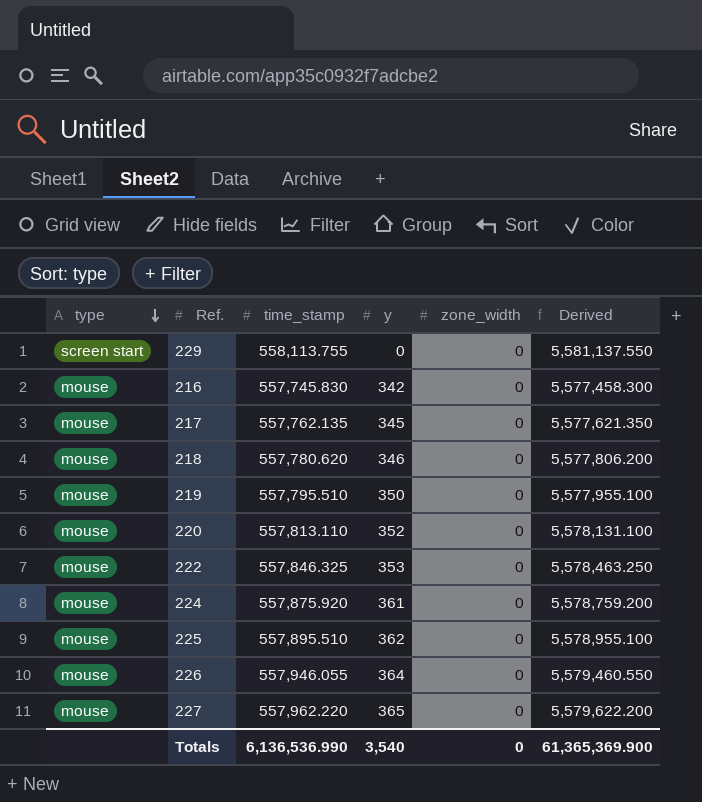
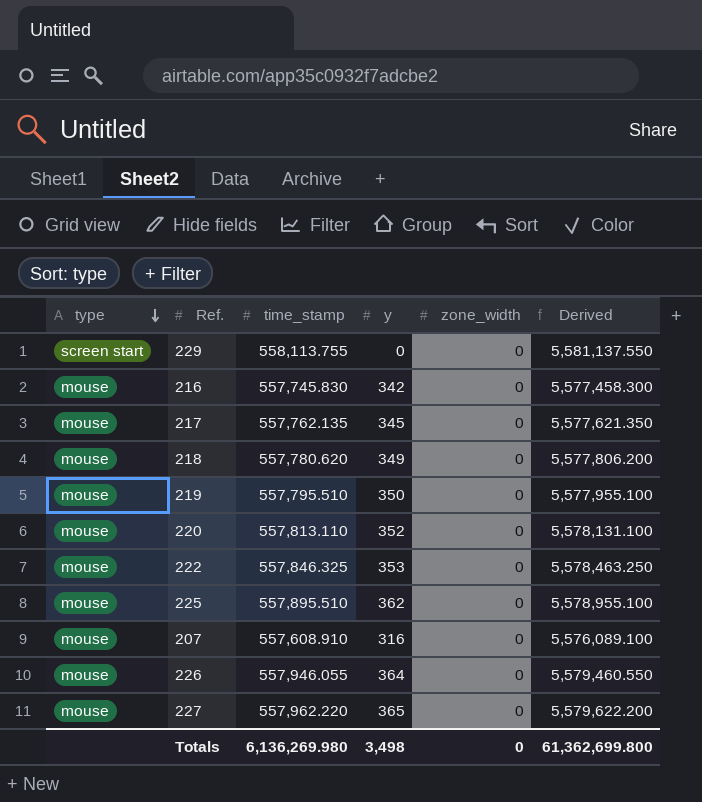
row 224: mouse | 557,875.920 | 361 | 0 | 5,578,759.200 -> none
218 | y: 346 -> 349
row 207: none -> mouse | 557,608.910 | 316 | 0 | 5,576,089.100
Totals | time_stamp: 6,136,536.990 -> 6,136,269.980
Totals | y: 3,540 -> 3,498
Totals | Derived: 61,365,369.900 -> 61,362,699.800

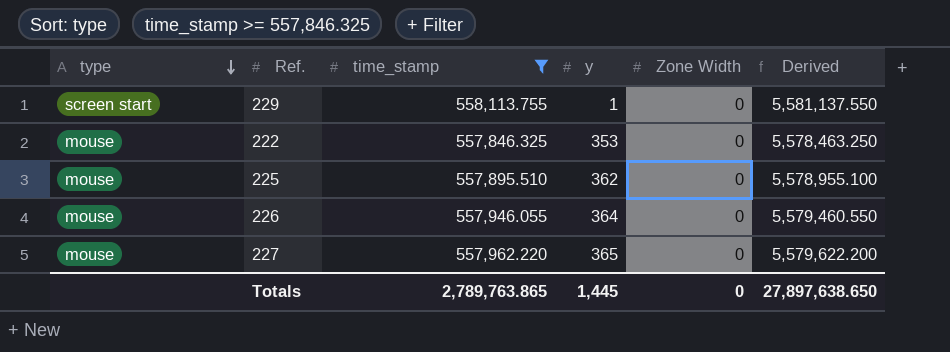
filter: none -> time_stamp >= 557,846.325
column name: zone_width -> Zone Width
229 | y: 0 -> 1
Totals | time_stamp: 6,136,269.980 -> 2,789,763.865
Totals | y: 3,498 -> 1,445
Totals | Derived: 61,362,699.800 -> 27,897,638.650

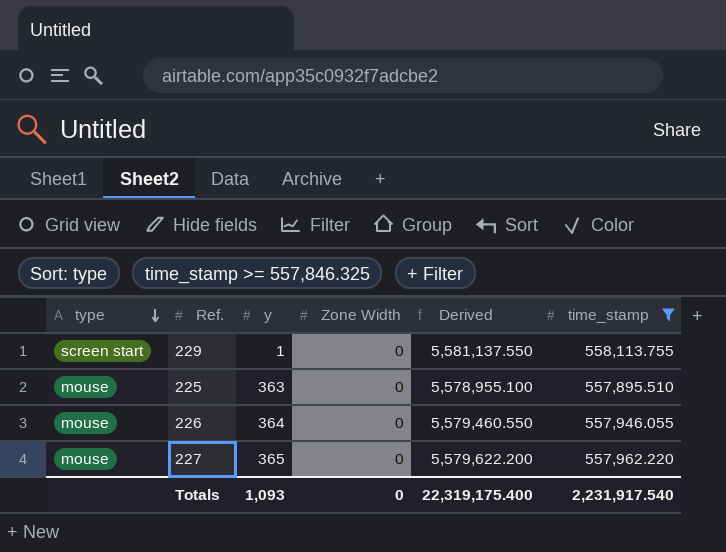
column time_stamp | position: 3 -> 6
row 222: mouse | 557,846.325 | 353 | 0 | 5,578,463.250 -> none
225 | y: 362 -> 363
Totals | y: 1,445 -> 1,093
Totals | Derived: 27,897,638.650 -> 22,319,175.400
Totals | time_stamp: 2,789,763.865 -> 2,231,917.540

